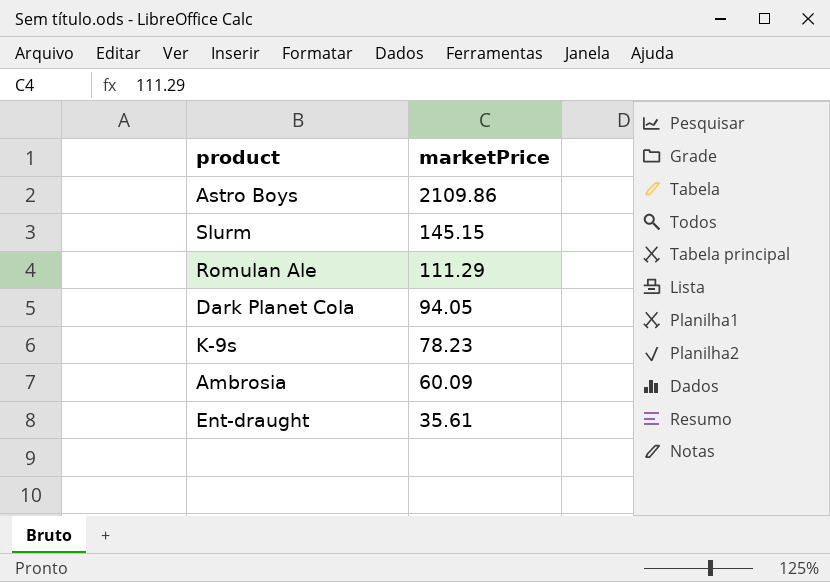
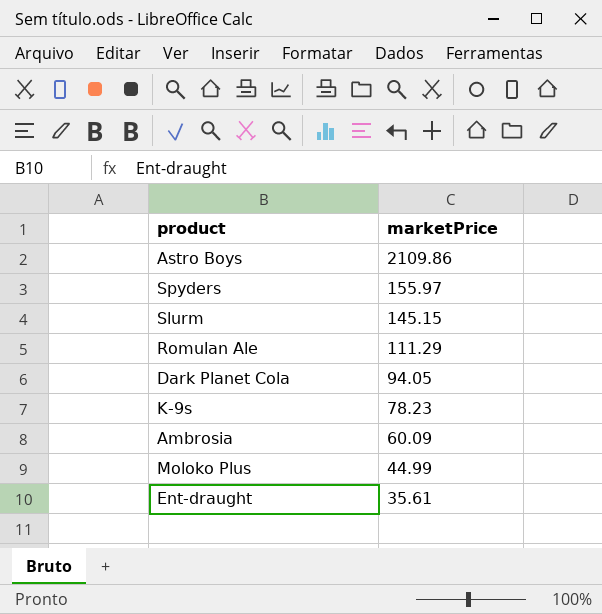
row Spyders: none -> 155.97
row Moloko Plus: none -> 44.99

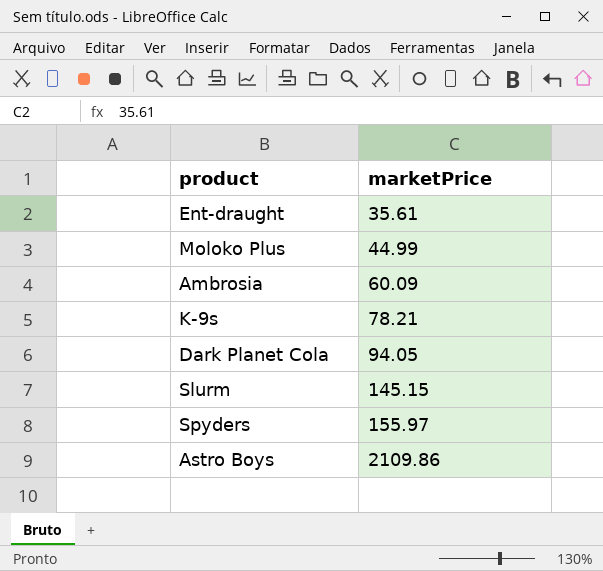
row order: marketPrice descending -> marketPrice ascending
row Romulan Ale: 111.29 -> none
K-9s | marketPrice: 78.23 -> 78.21

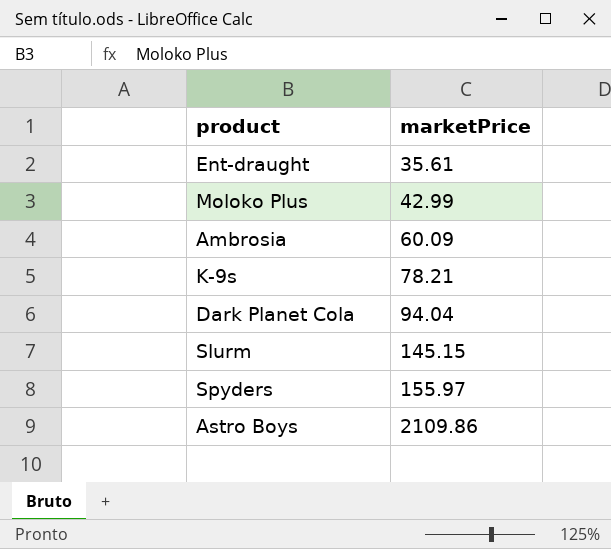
Moloko Plus | marketPrice: 44.99 -> 42.99
Dark Planet Cola | marketPrice: 94.05 -> 94.04

